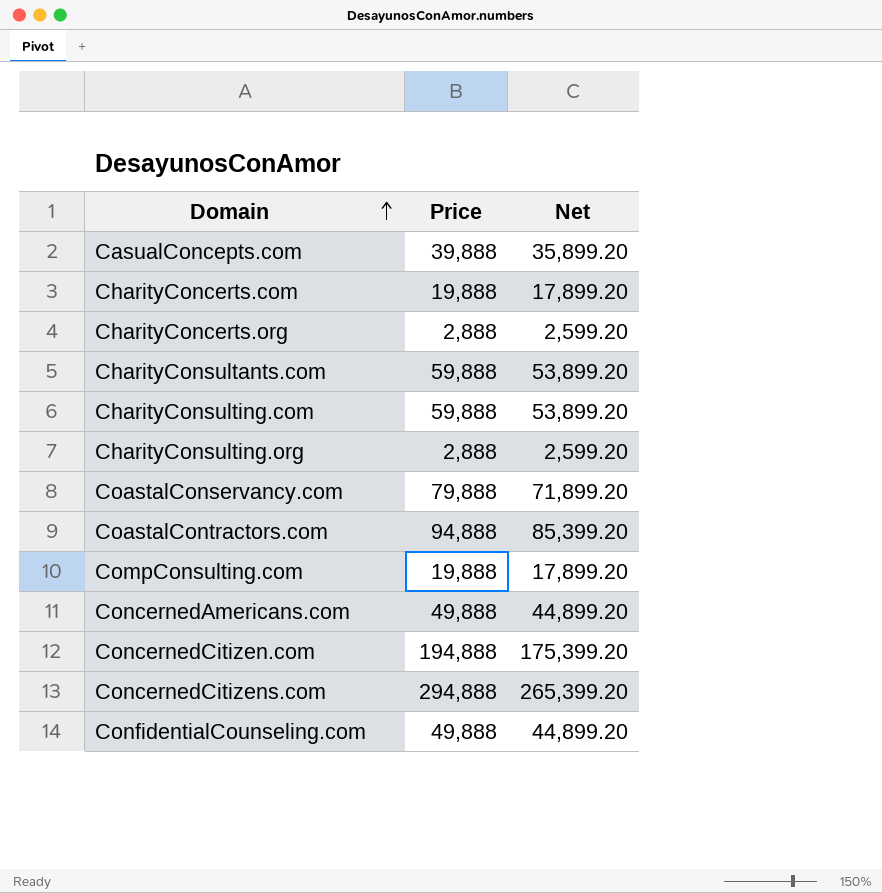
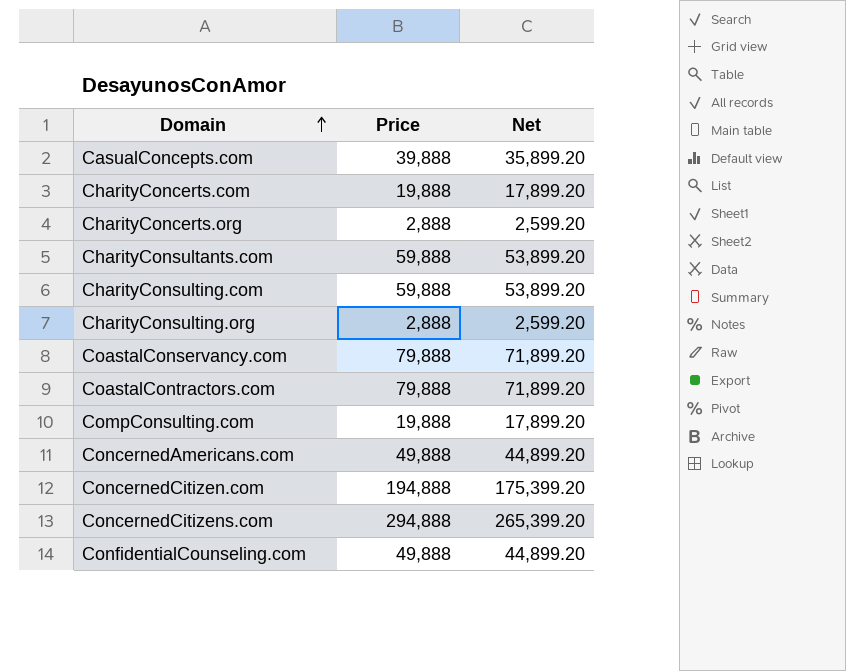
CoastalContractors.com | Price: 94,888 -> 79,888
CoastalContractors.com | Net: 85,399.20 -> 71,899.20

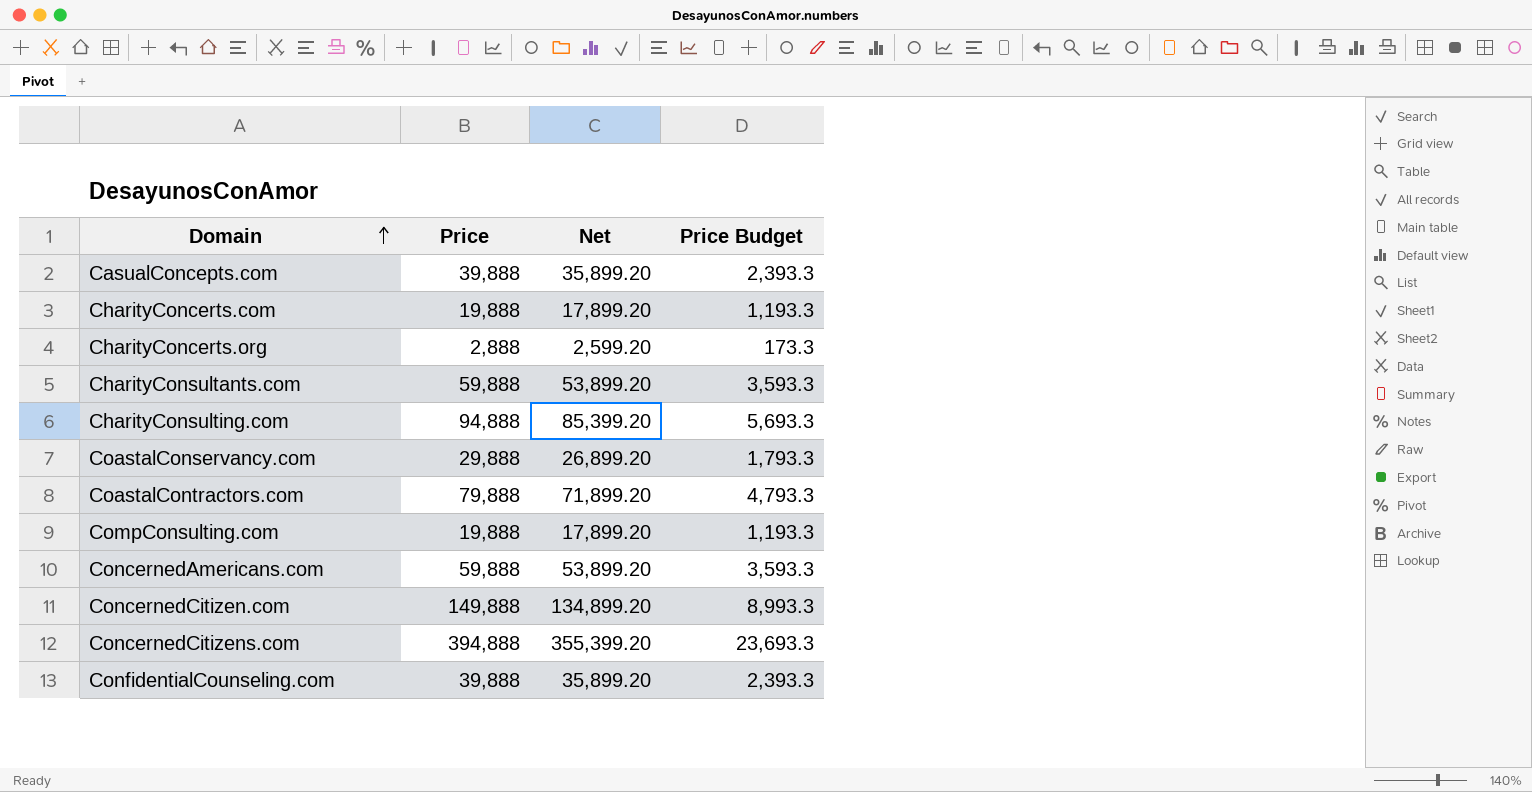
column Price Budget | formula: none -> [Price] * 0.06
row CharityConsulting.org: 2,888 | 2,599.20 -> none
CharityConsulting.com | Price: 59,888 -> 94,888
CharityConsulting.com | Net: 53,899.20 -> 85,399.20
CoastalConservancy.com | Price: 79,888 -> 29,888
CoastalConservancy.com | Net: 71,899.20 -> 26,899.20
ConcernedAmericans.com | Price: 49,888 -> 59,888
ConcernedAmericans.com | Net: 44,899.20 -> 53,899.20
ConcernedCitizen.com | Price: 194,888 -> 149,888
ConcernedCitizen.com | Net: 175,399.20 -> 134,899.20
ConcernedCitizens.com | Price: 294,888 -> 394,888
ConcernedCitizens.com | Net: 265,399.20 -> 355,399.20
ConfidentialCounseling.com | Price: 49,888 -> 39,888
ConfidentialCounseling.com | Net: 44,899.20 -> 35,899.20

